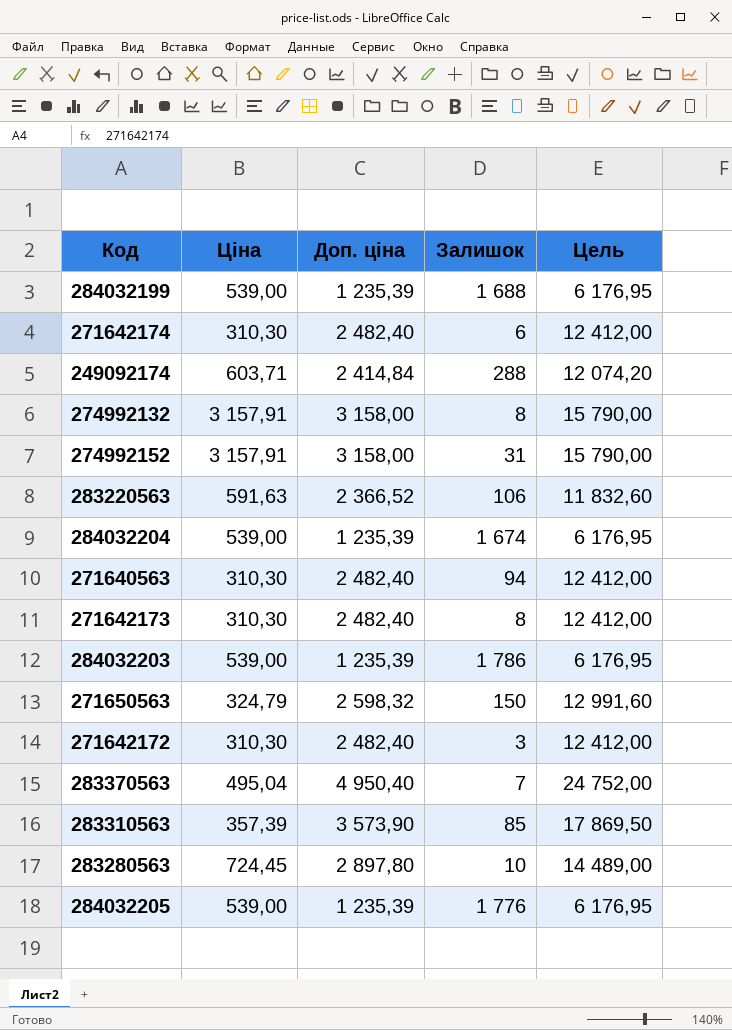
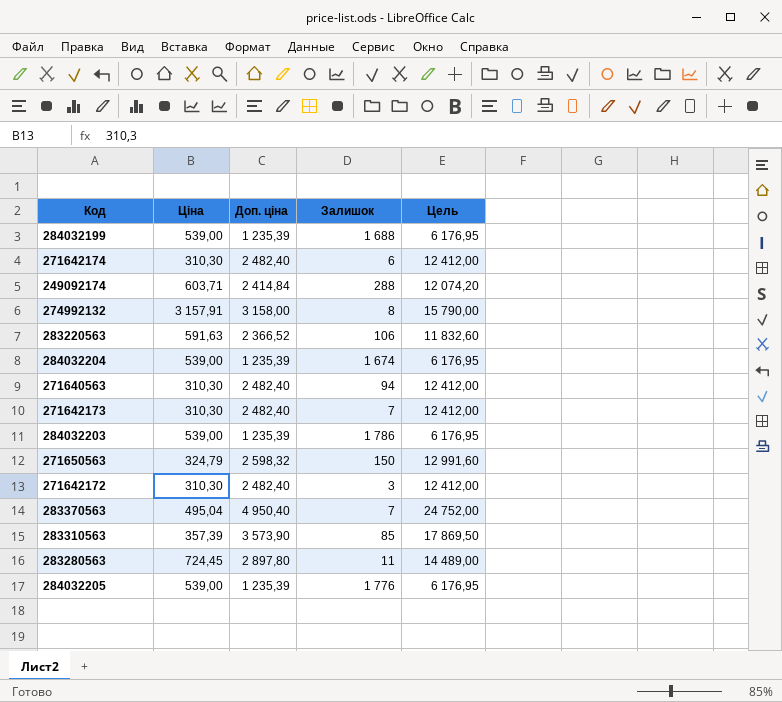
row 274992152: 3 157,91 | 3 158,00 | 31 | 15 790,00 -> none
271642173 | Залишок: 8 -> 7
283280563 | Залишок: 10 -> 11

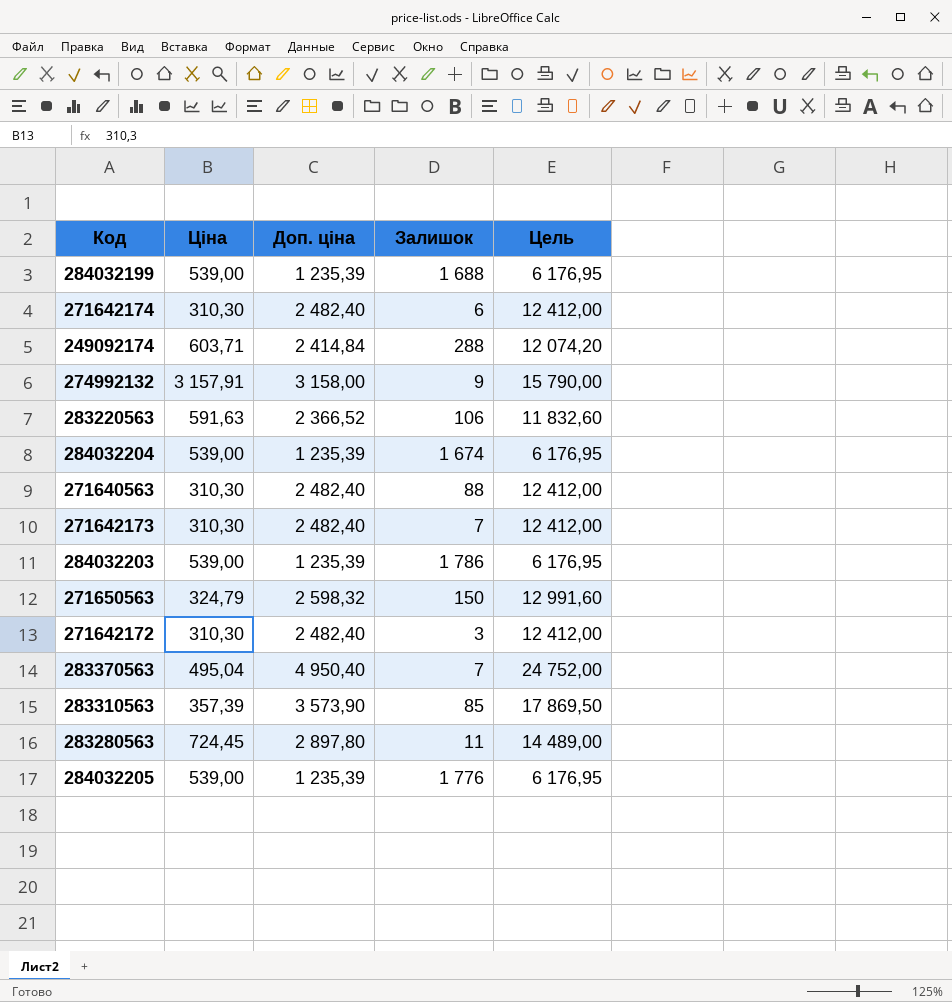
274992132 | Залишок: 8 -> 9
271640563 | Залишок: 94 -> 88

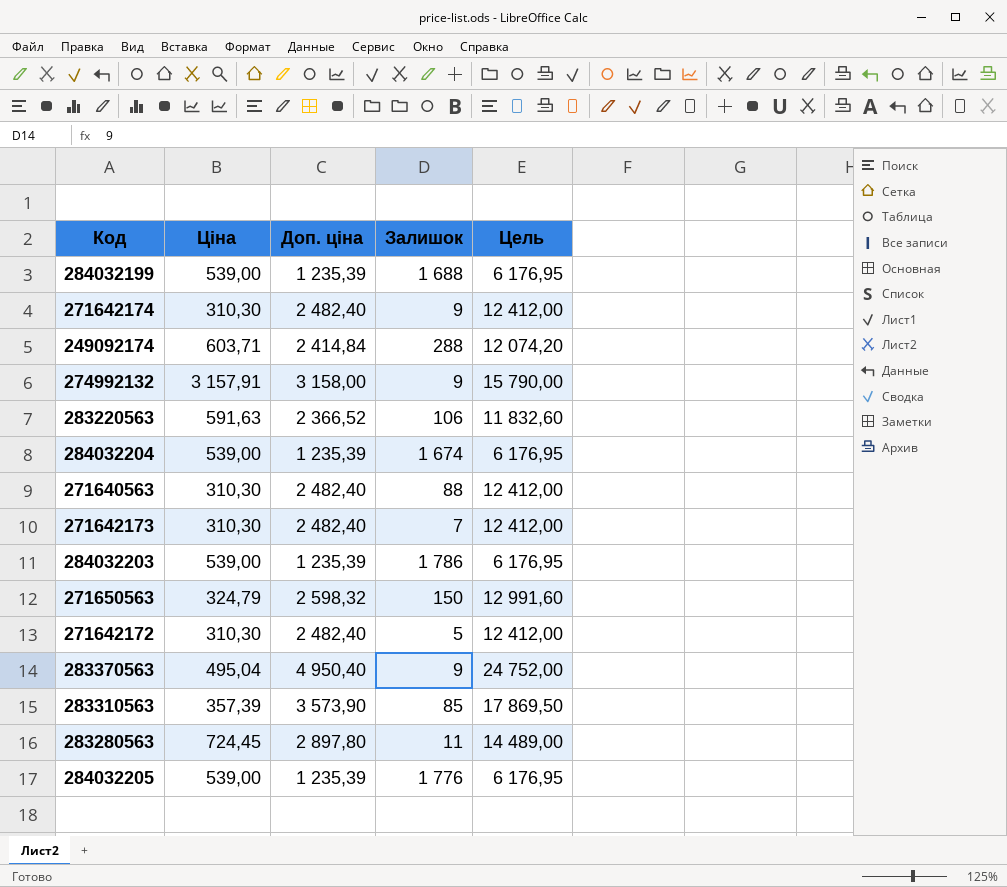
271642174 | Залишок: 6 -> 9
271642172 | Залишок: 3 -> 5
283370563 | Залишок: 7 -> 9

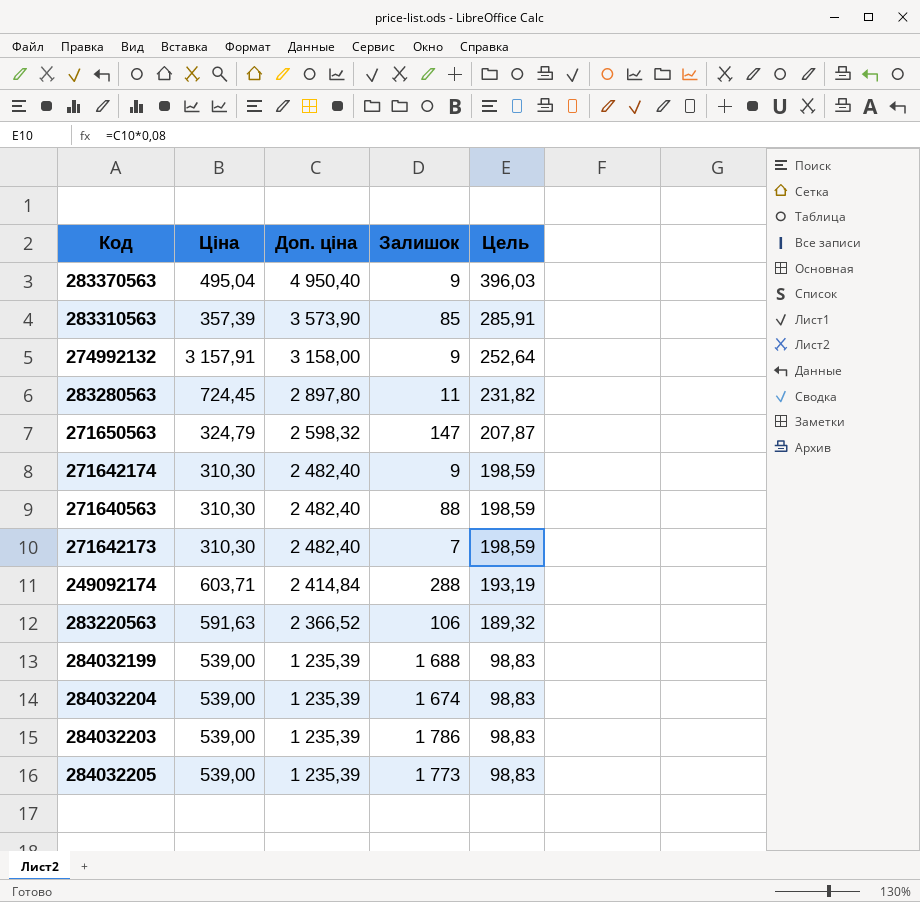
row order: none -> Доп. ціна descending
column Цель | formula: [Доп. ціна] * 5 -> [Доп. ціна] * 0,08
row 271642172: 310,30 | 2 482,40 | 5 | 12 412,00 -> none
271650563 | Залишок: 150 -> 147
284032205 | Залишок: 1 776 -> 1 773

